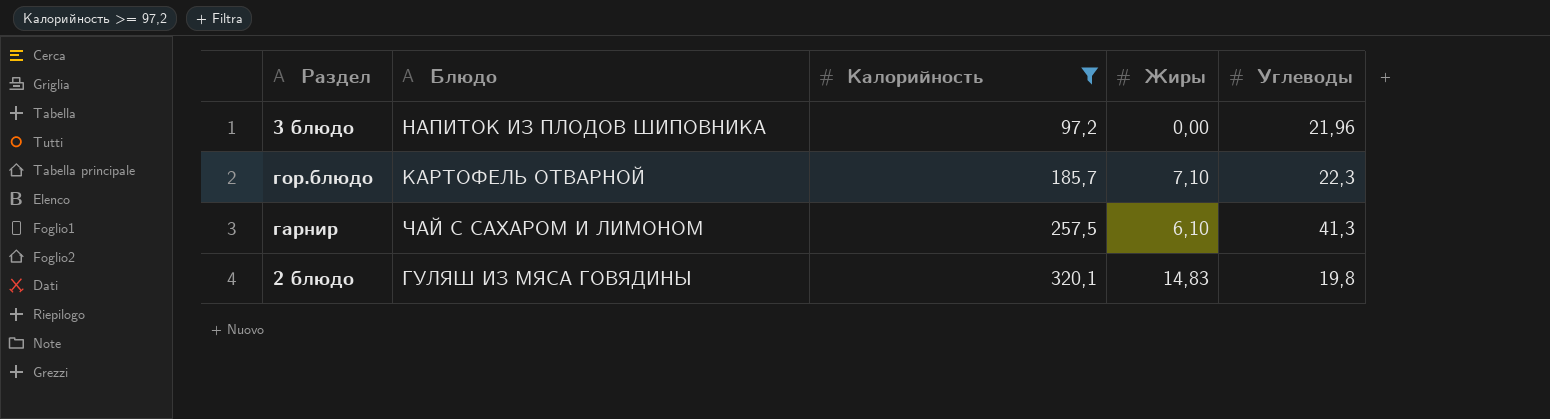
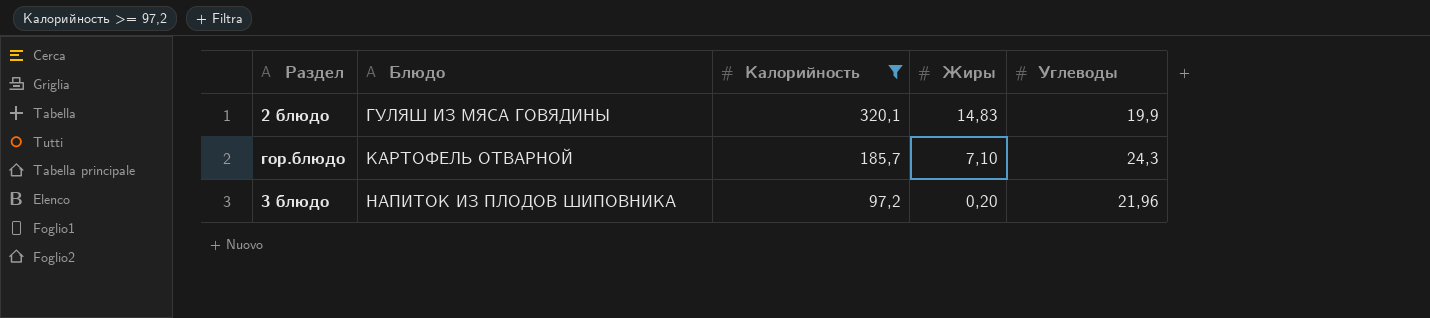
row order: Калорийность ascending -> Блюдо ascending
row гарнир: ЧАЙ С САХАРОМ И ЛИМОНОМ | 257,5 | 6,10 | 41,3 -> none
2 блюдо | Углеводы: 19,8 -> 19,9
гор.блюдо | Углеводы: 22,3 -> 24,3
3 блюдо | Жиры: 0,00 -> 0,20

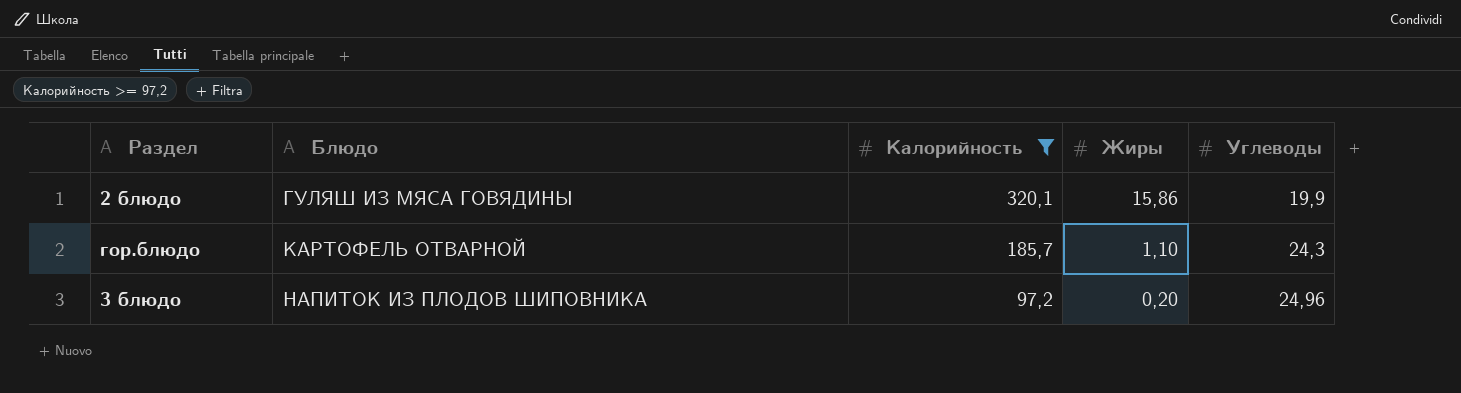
2 блюдо | Жиры: 14,83 -> 15,86
гор.блюдо | Жиры: 7,10 -> 1,10
3 блюдо | Углеводы: 21,96 -> 24,96

